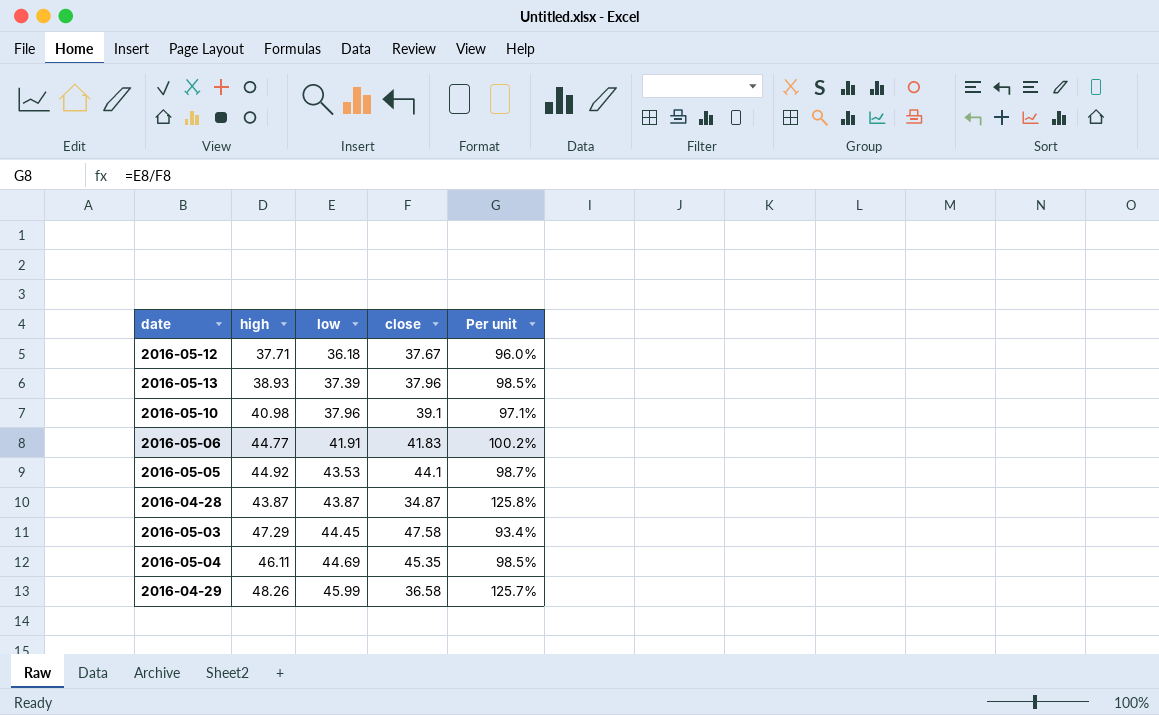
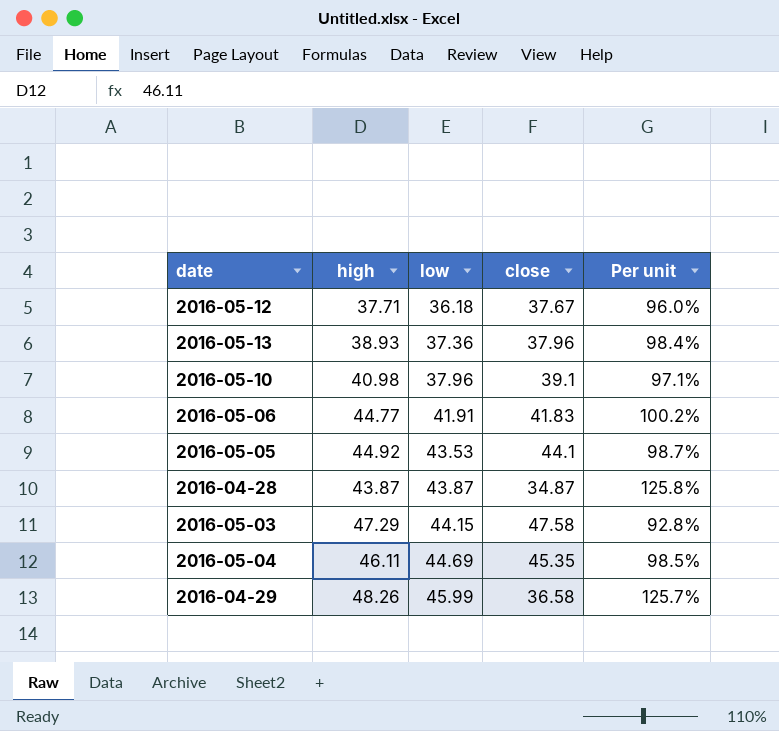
2016-05-13 | low: 37.39 -> 37.36
2016-05-13 | Per unit: 98.5% -> 98.4%
2016-05-03 | low: 44.45 -> 44.15
2016-05-03 | Per unit: 93.4% -> 92.8%

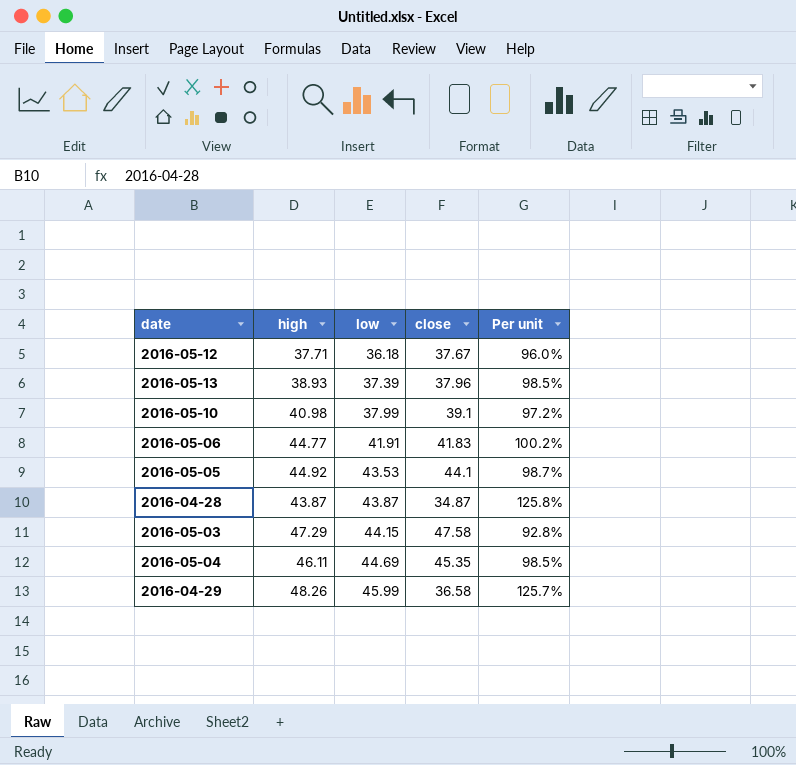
2016-05-13 | low: 37.36 -> 37.39
2016-05-13 | Per unit: 98.4% -> 98.5%
2016-05-10 | low: 37.96 -> 37.99
2016-05-10 | Per unit: 97.1% -> 97.2%

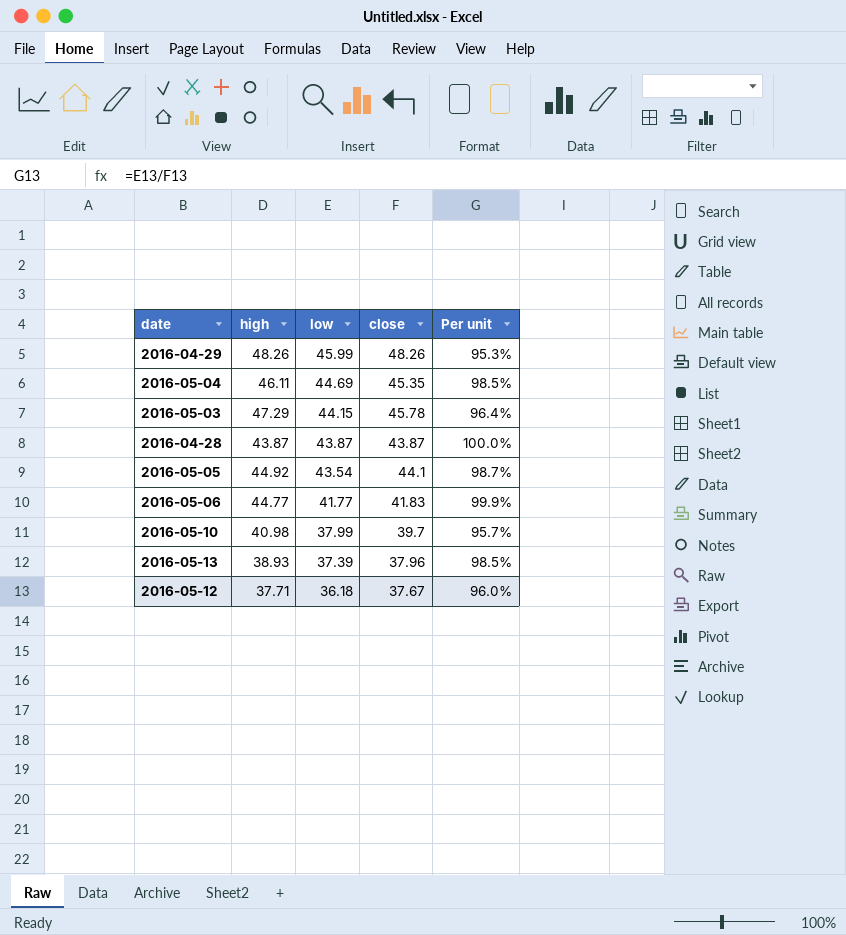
row order: low ascending -> low descending
2016-04-29 | close: 36.58 -> 48.26
2016-04-29 | Per unit: 125.7% -> 95.3%
2016-05-03 | close: 47.58 -> 45.78
2016-05-03 | Per unit: 92.8% -> 96.4%
2016-04-28 | close: 34.87 -> 43.87
2016-04-28 | Per unit: 125.8% -> 100.0%
2016-05-05 | low: 43.53 -> 43.54
2016-05-06 | low: 41.91 -> 41.77
2016-05-06 | Per unit: 100.2% -> 99.9%
2016-05-10 | close: 39.1 -> 39.7
2016-05-10 | Per unit: 97.2% -> 95.7%

